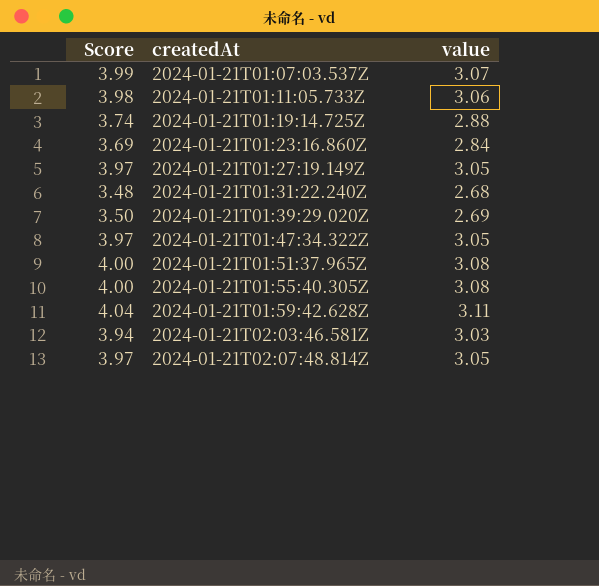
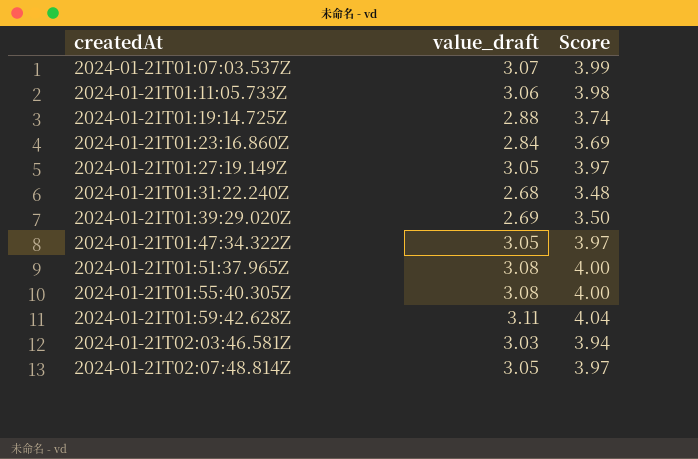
column name: value -> value_draft
column Score | position: 1 -> 3

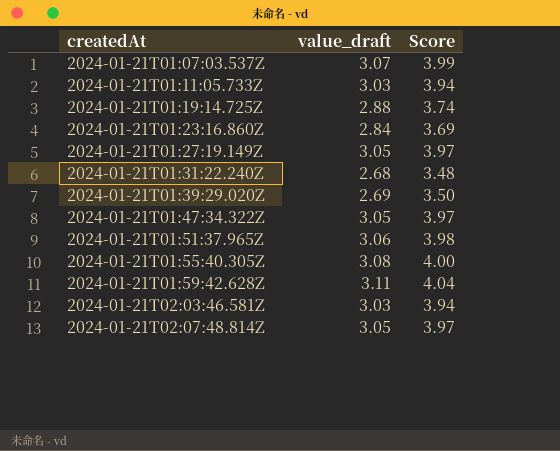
2024-01-21T01:11:05.733Z | value_draft: 3.06 -> 3.03
2024-01-21T01:11:05.733Z | Score: 3.98 -> 3.94
2024-01-21T01:51:37.965Z | value_draft: 3.08 -> 3.06
2024-01-21T01:51:37.965Z | Score: 4.00 -> 3.98

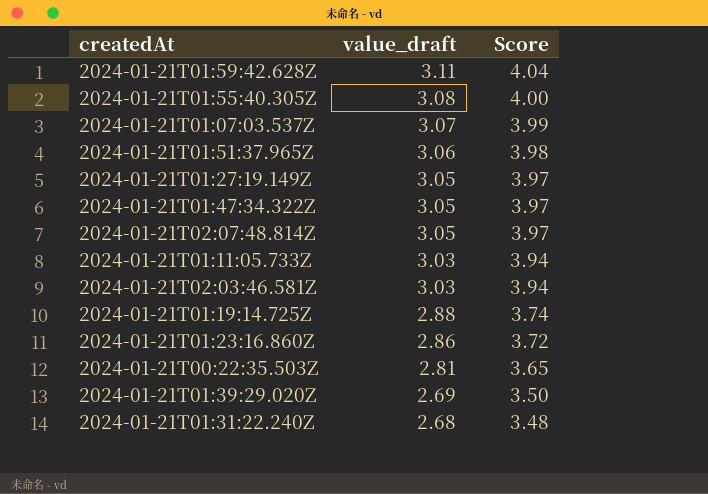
row order: createdAt ascending -> value_draft descending
2024-01-21T01:23:16.860Z | value_draft: 2.84 -> 2.86
2024-01-21T01:23:16.860Z | Score: 3.69 -> 3.72
row 2024-01-21T00:22:35.503Z: none -> 2.81 | 3.65

